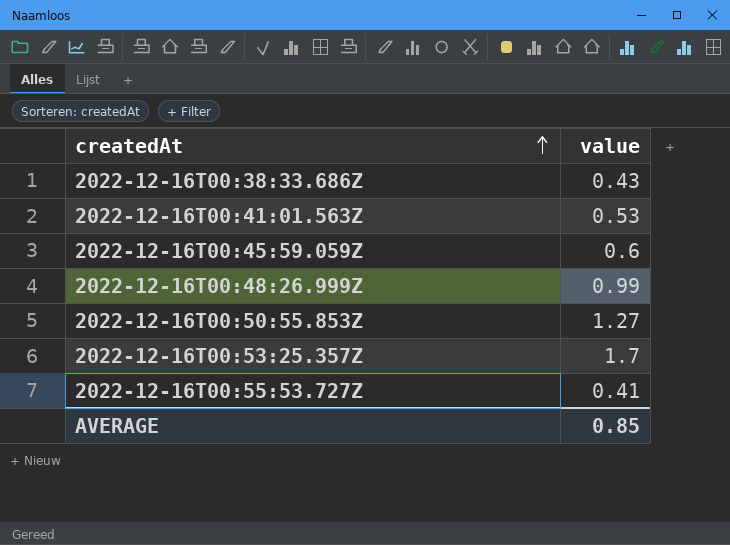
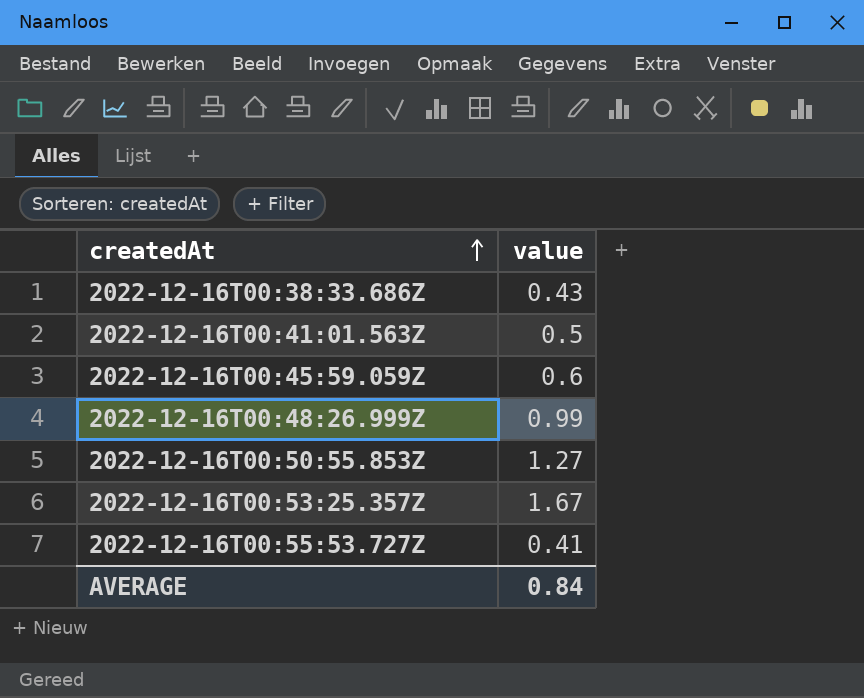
2022-12-16T00:41:01.563Z | value: 0.53 -> 0.5
2022-12-16T00:53:25.357Z | value: 1.7 -> 1.67
AVERAGE | value: 0.85 -> 0.84

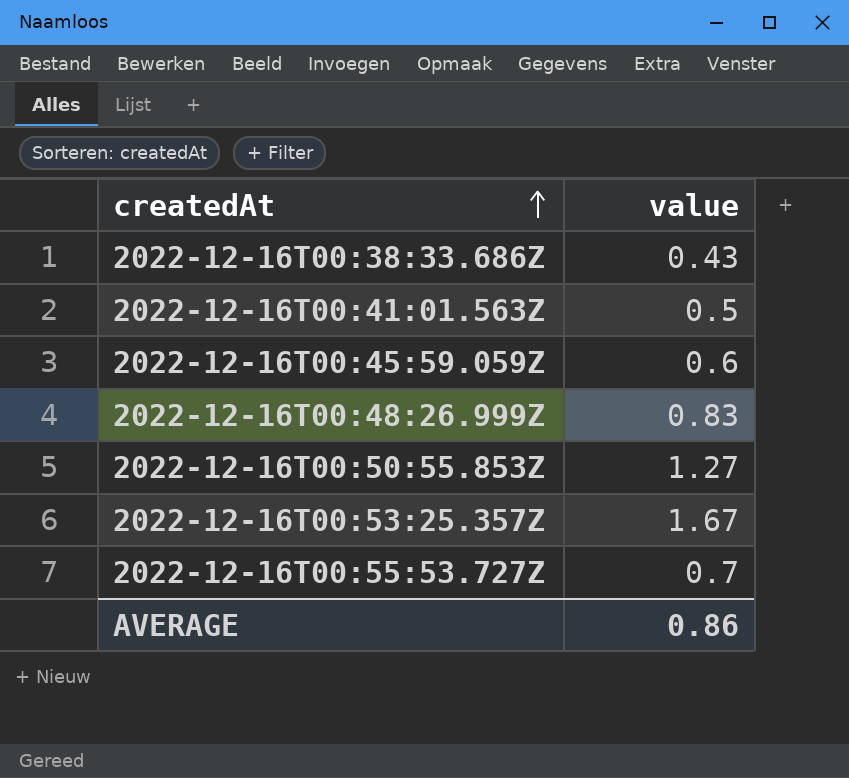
2022-12-16T00:48:26.999Z | value: 0.99 -> 0.83
2022-12-16T00:55:53.727Z | value: 0.41 -> 0.7
AVERAGE | value: 0.84 -> 0.86

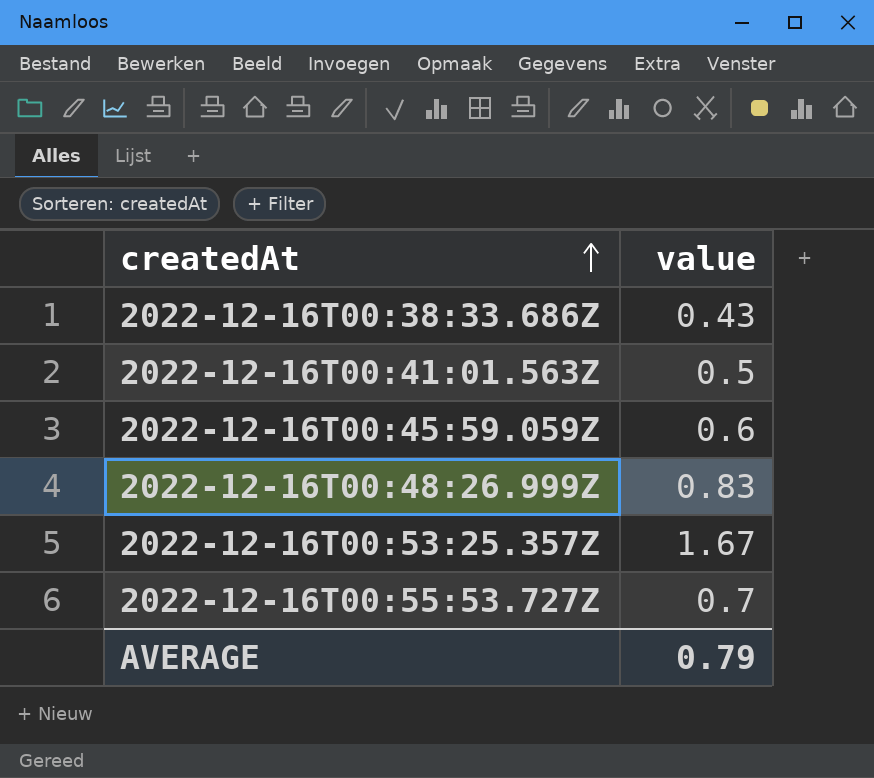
row 2022-12-16T00:50:55.853Z: 1.27 -> none
AVERAGE | value: 0.86 -> 0.79

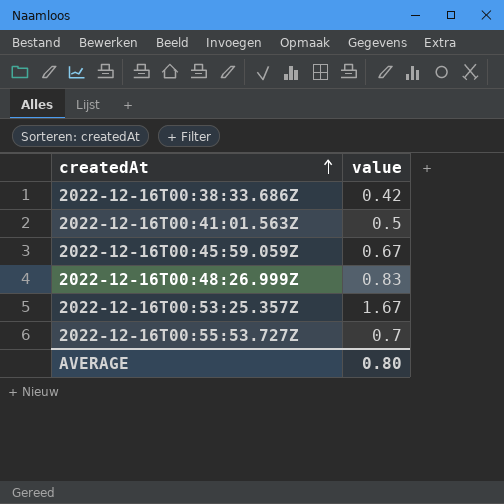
2022-12-16T00:38:33.686Z | value: 0.43 -> 0.42
2022-12-16T00:45:59.059Z | value: 0.6 -> 0.67
AVERAGE | value: 0.79 -> 0.80

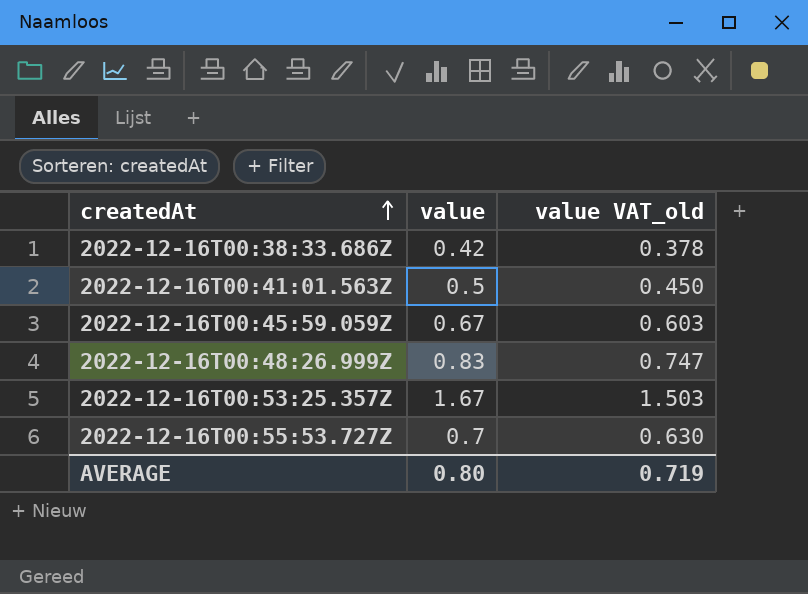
column value VAT_old | formula: none -> [value] * 0.9

